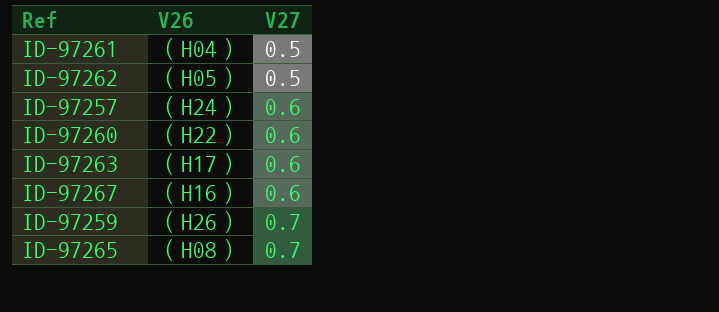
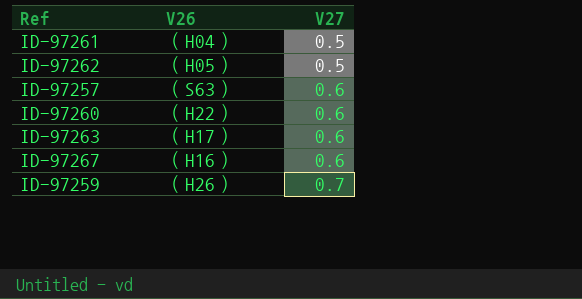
row ID-97265: （H08） | 0.7 -> none
ID-97257 | V26: （H24） -> （S63）

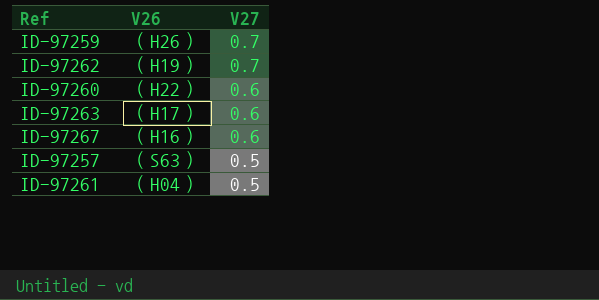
row order: V27 ascending -> V27 descending
ID-97262 | V26: （H05） -> （H19）
ID-97262 | V27: 0.5 -> 0.7
ID-97257 | V27: 0.6 -> 0.5

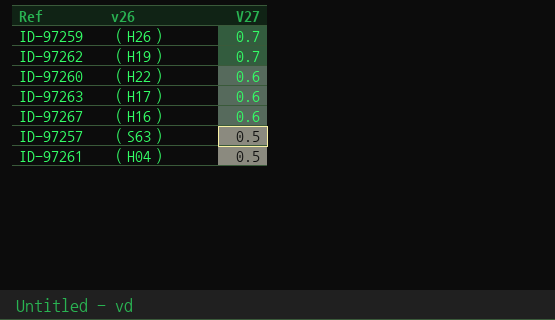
column name: V26 -> v26

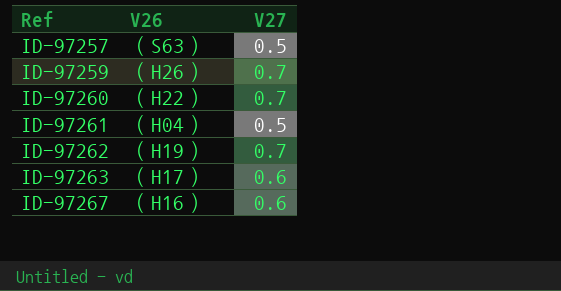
row order: V27 descending -> Ref ascending
column name: v26 -> V26
ID-97260 | V27: 0.6 -> 0.7

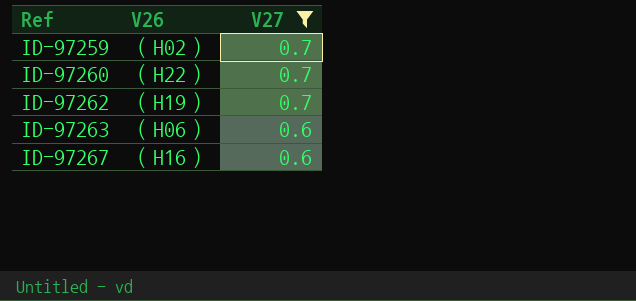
filter: none -> V27 != 0.5
ID-97259 | V26: （H26） -> （H02）
ID-97263 | V26: （H17） -> （H06）

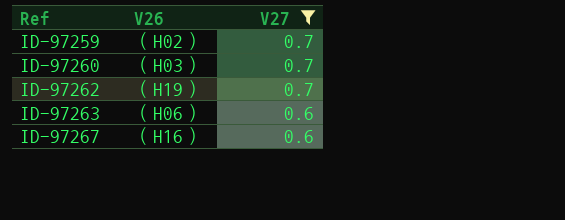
ID-97260 | V26: （H22） -> （H03）

